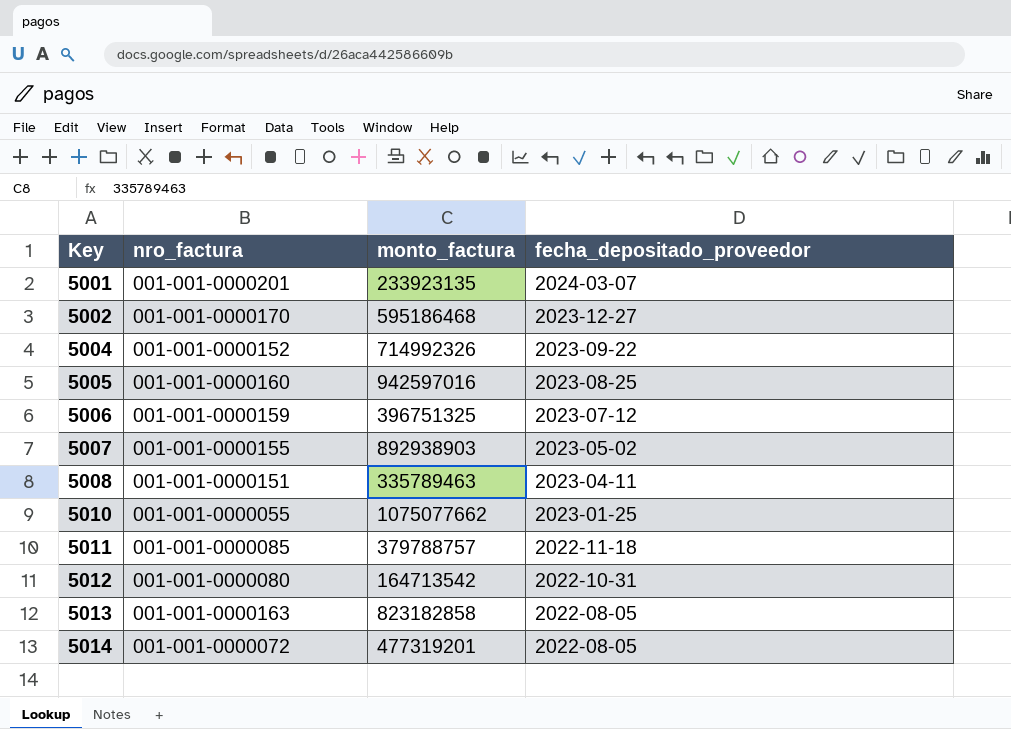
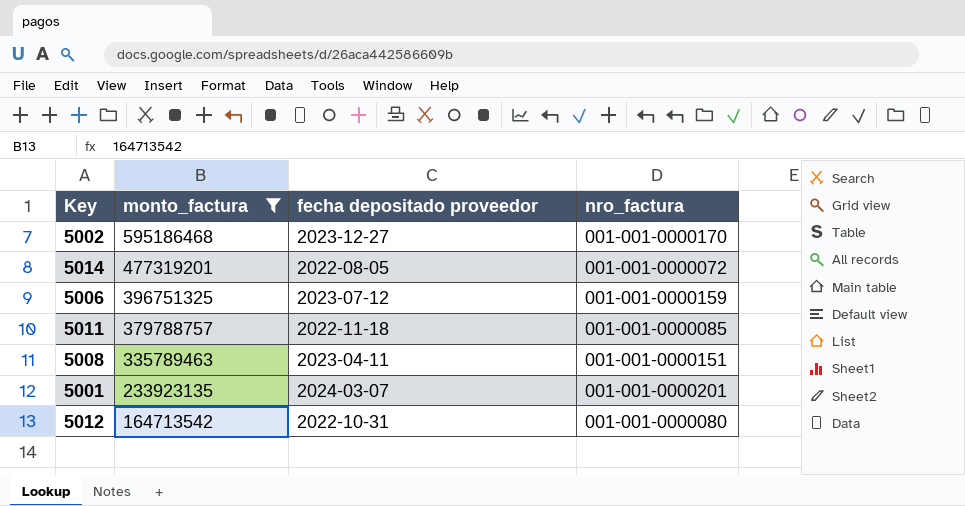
filter: none -> monto_factura <= 595186468
row order: Key ascending -> monto_factura descending
column name: fecha_depositado_proveedor -> fecha depositado proveedor
column nro_factura | position: 2 -> 4

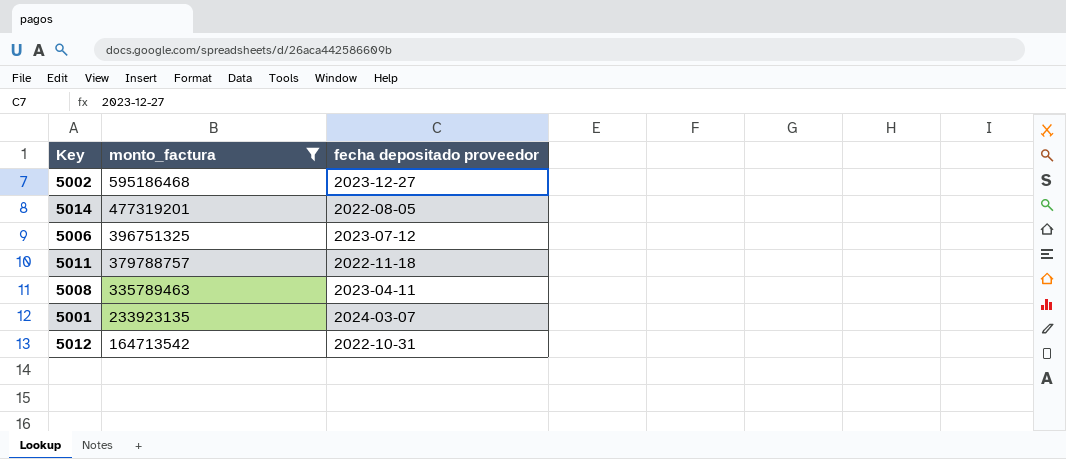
column nro_factura | position: 4 -> none

